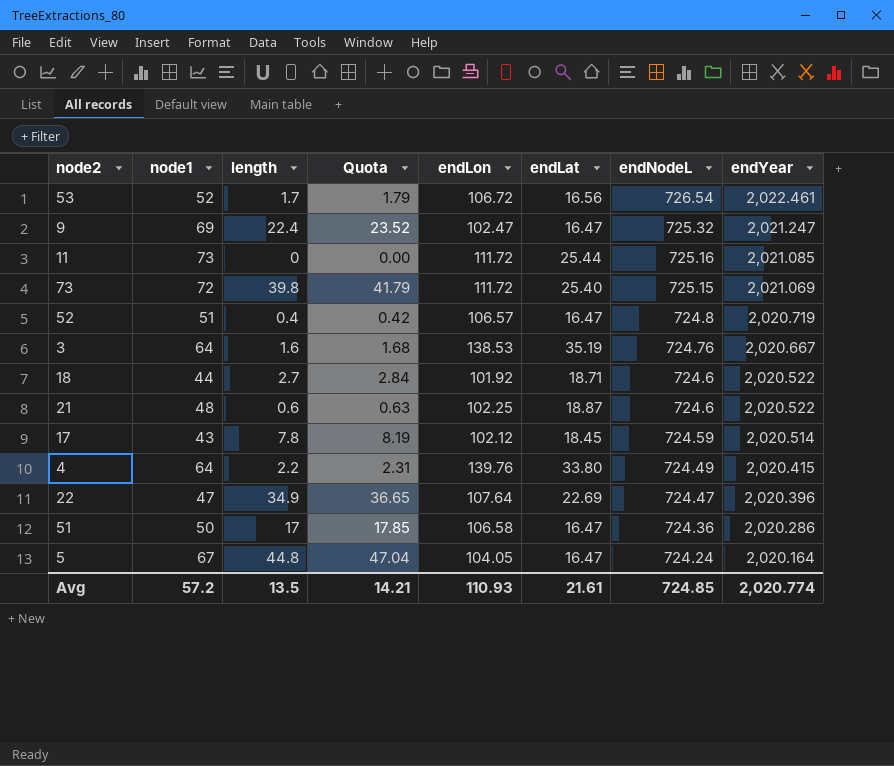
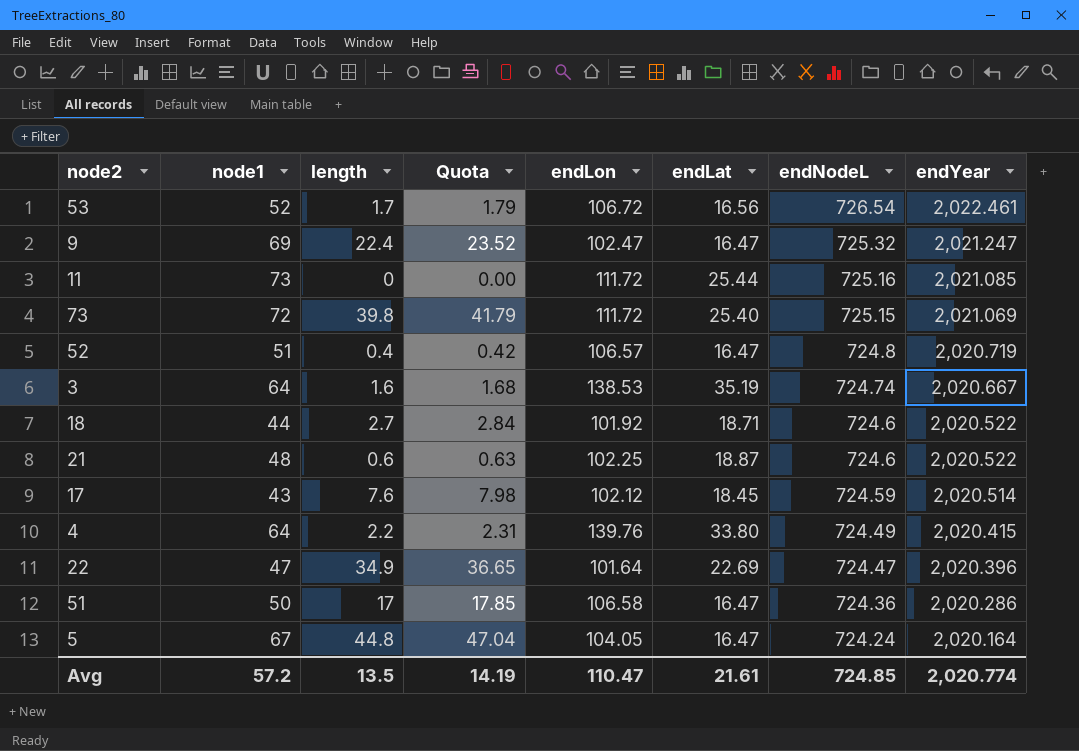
3 | endNodeL: 724.76 -> 724.74
17 | length: 7.8 -> 7.6
17 | Quota: 8.19 -> 7.98
22 | endLon: 107.64 -> 101.64
Avg | Quota: 14.21 -> 14.19
Avg | endLon: 110.93 -> 110.47

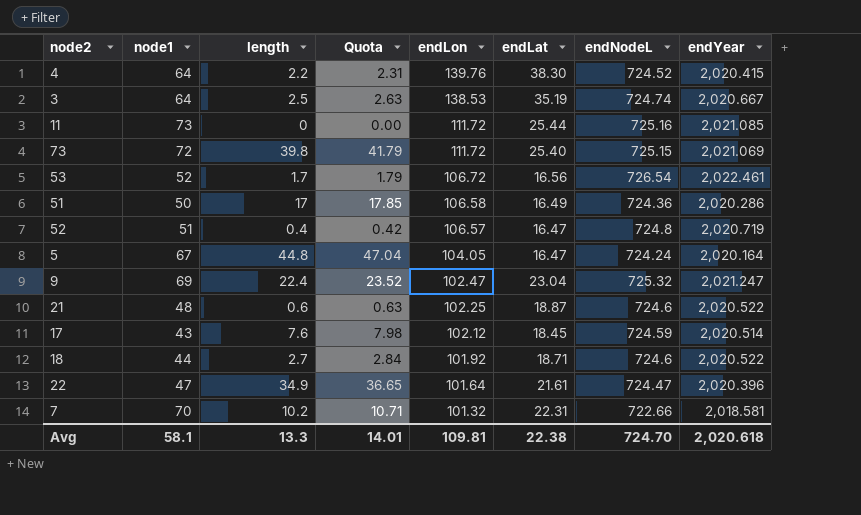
row order: endNodeL descending -> endLon descending
4 | endLat: 33.80 -> 38.30
4 | endNodeL: 724.49 -> 724.52
3 | length: 1.6 -> 2.5
3 | Quota: 1.68 -> 2.63
51 | endLat: 16.47 -> 16.49
9 | endLat: 16.47 -> 23.04
22 | endLat: 22.69 -> 21.61
row 7: none -> 70 | 10.2 | 10.71 | 101.32 | 22.31 | 722.66 | 2,018.581
Avg | node1: 57.2 -> 58.1
Avg | length: 13.5 -> 13.3
Avg | Quota: 14.19 -> 14.01
Avg | endLon: 110.47 -> 109.81
Avg | endLat: 21.61 -> 22.38
Avg | endNodeL: 724.85 -> 724.70
Avg | endYear: 2,020.774 -> 2,020.618

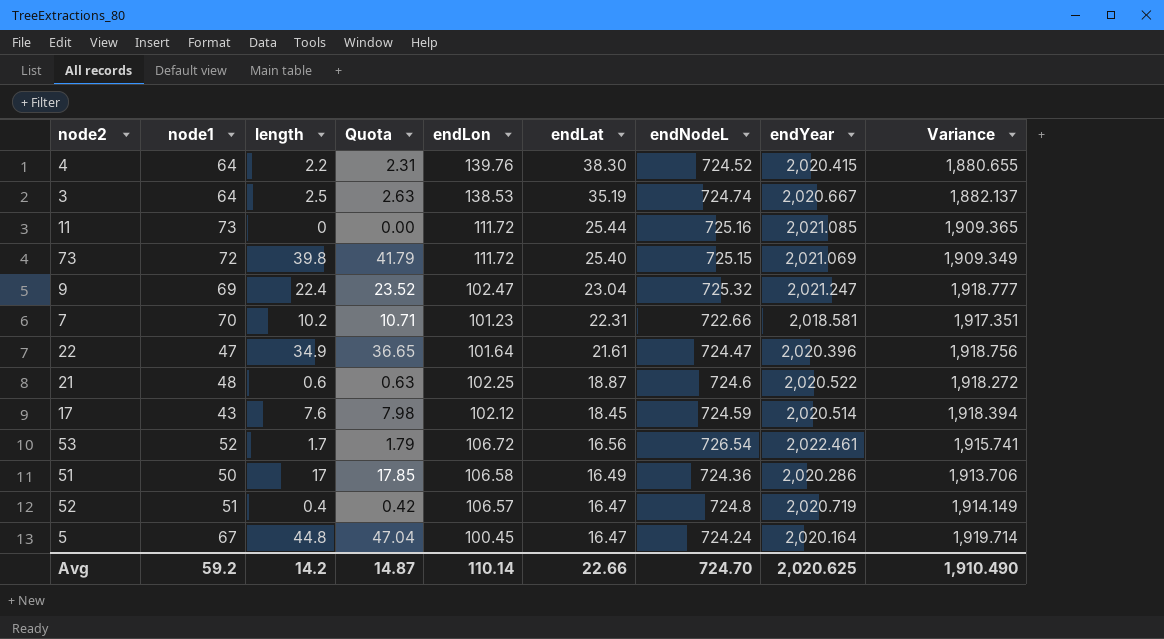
row order: endLon descending -> endLat descending
column Variance | formula: none -> [endYear] - [endLon]
row 18: 44 | 2.7 | 2.84 | 101.92 | 18.71 | 724.6 | 2,020.522 -> none
7 | endLon: 101.32 -> 101.23
5 | endLon: 104.05 -> 100.45
Avg | node1: 58.1 -> 59.2
Avg | length: 13.3 -> 14.2
Avg | Quota: 14.01 -> 14.87
Avg | endLon: 109.81 -> 110.14
Avg | endLat: 22.38 -> 22.66
Avg | endYear: 2,020.618 -> 2,020.625

